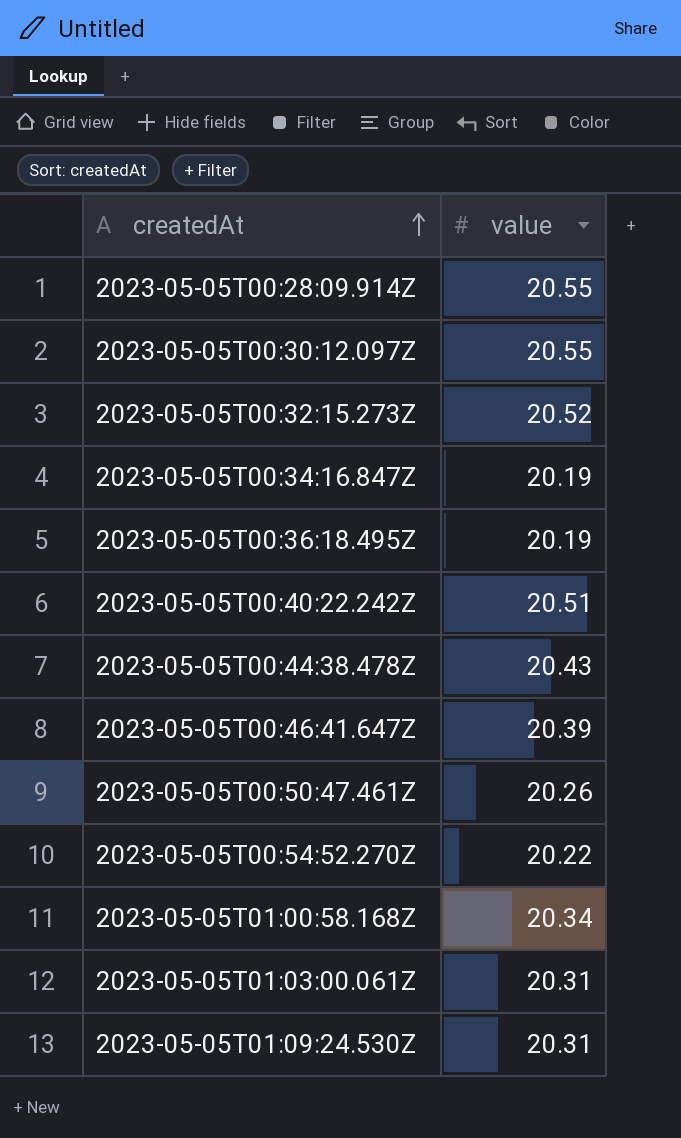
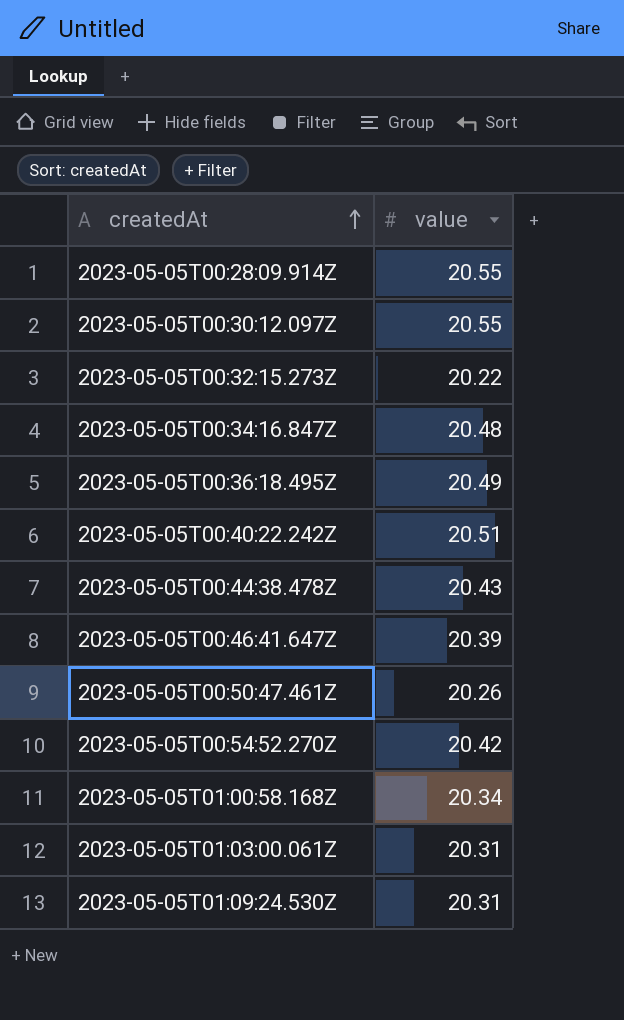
2023-05-05T00:32:15.273Z | value: 20.52 -> 20.22
2023-05-05T00:34:16.847Z | value: 20.19 -> 20.48
2023-05-05T00:36:18.495Z | value: 20.19 -> 20.49
2023-05-05T00:54:52.270Z | value: 20.22 -> 20.42

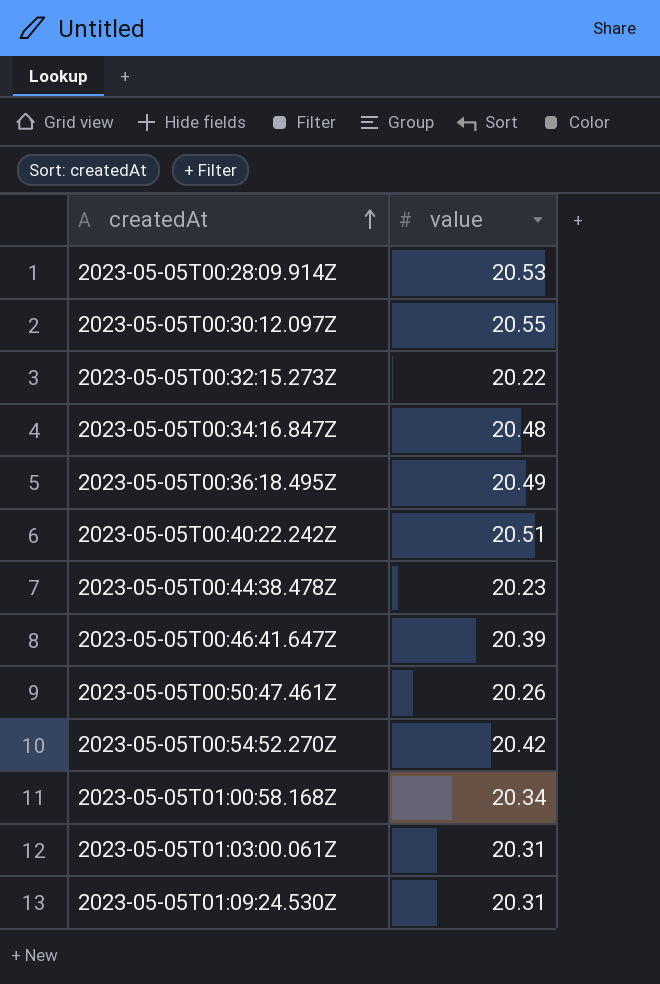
2023-05-05T00:28:09.914Z | value: 20.55 -> 20.53
2023-05-05T00:44:38.478Z | value: 20.43 -> 20.23

